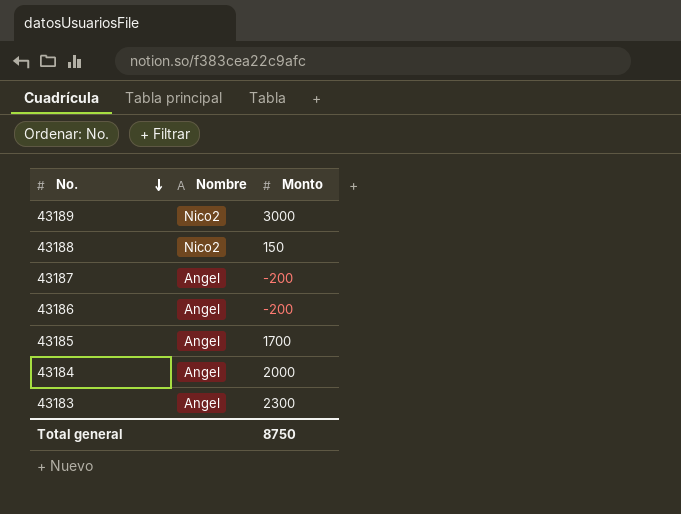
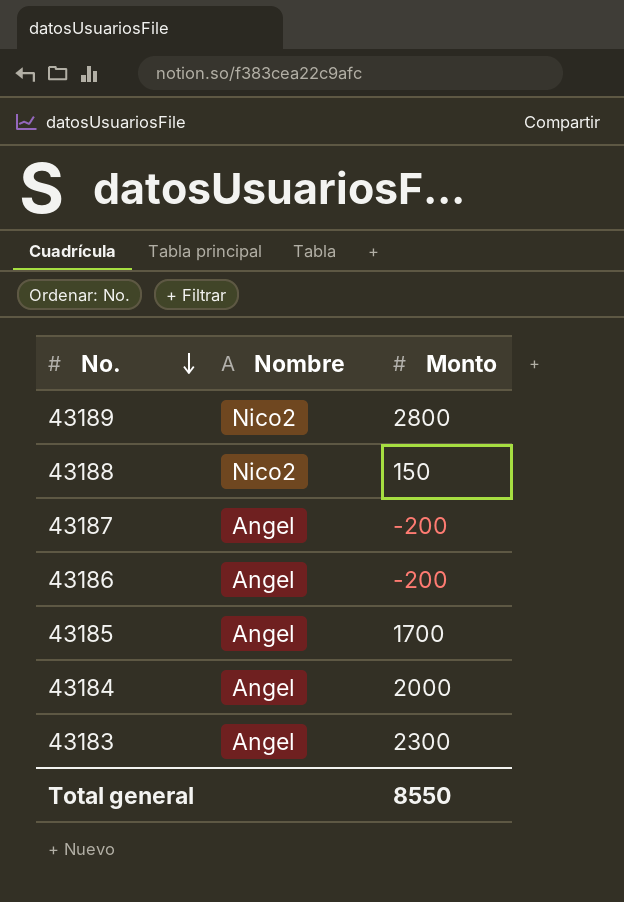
43189 | Monto: 3000 -> 2800
Total general | Monto: 8750 -> 8550

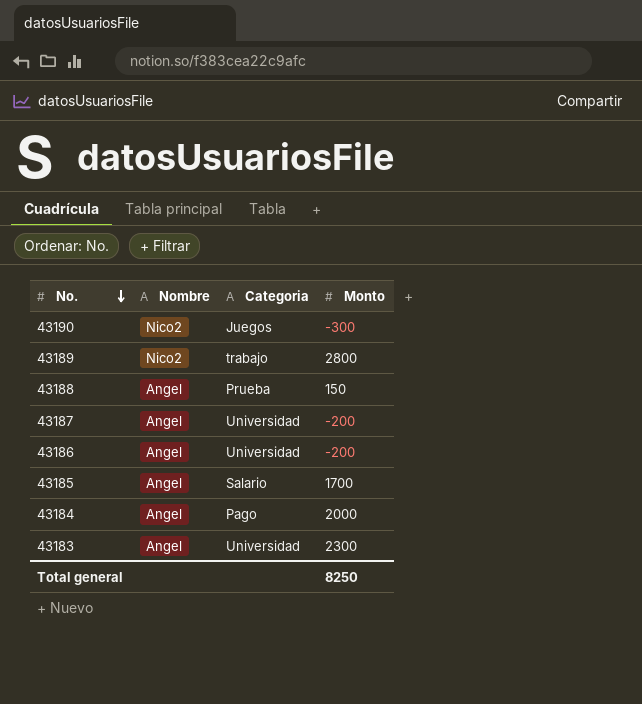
column Categoria | position: none -> 3
row 43190: none -> Nico2 | Juegos | -300
43188 | Nombre: Nico2 -> Angel
Total general | Monto: 8550 -> 8250

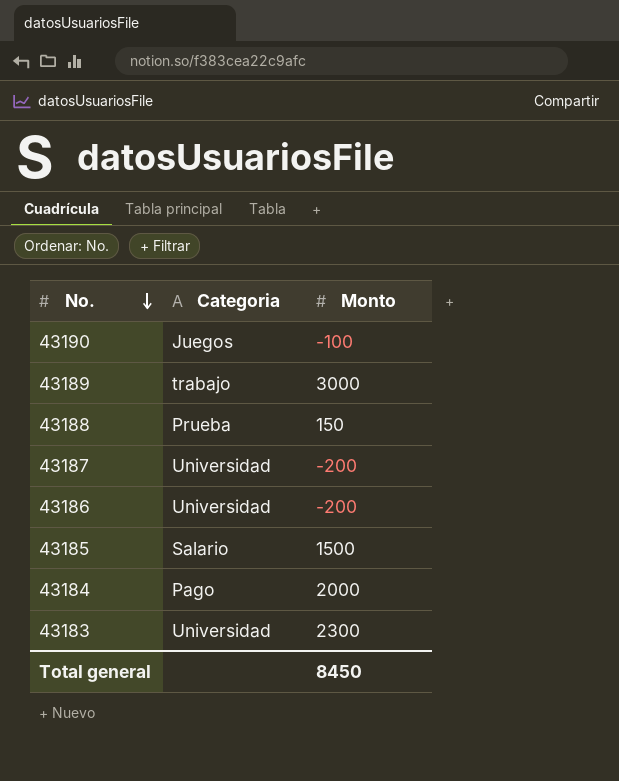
column Nombre | position: 2 -> none
43190 | Monto: -300 -> -100
43189 | Monto: 2800 -> 3000
43185 | Monto: 1700 -> 1500
Total general | Monto: 8250 -> 8450

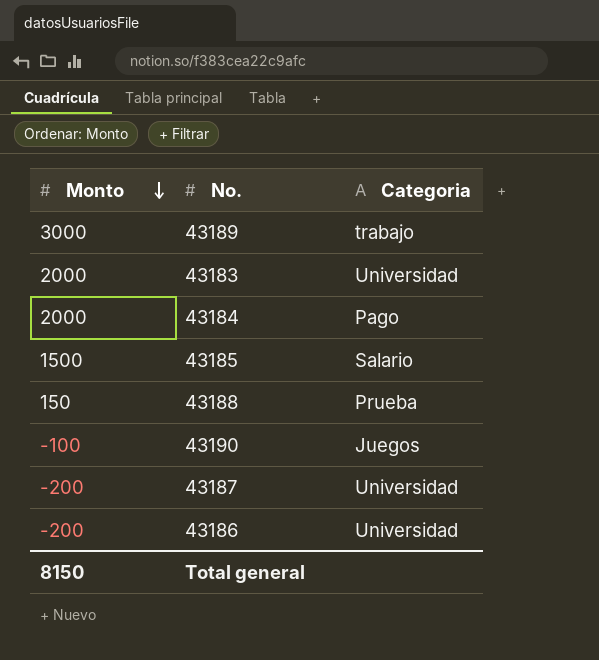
row order: No. descending -> Monto descending
column Monto | position: 3 -> 1
43183 | Monto: 2300 -> 2000
Total general | Monto: 8450 -> 8150

